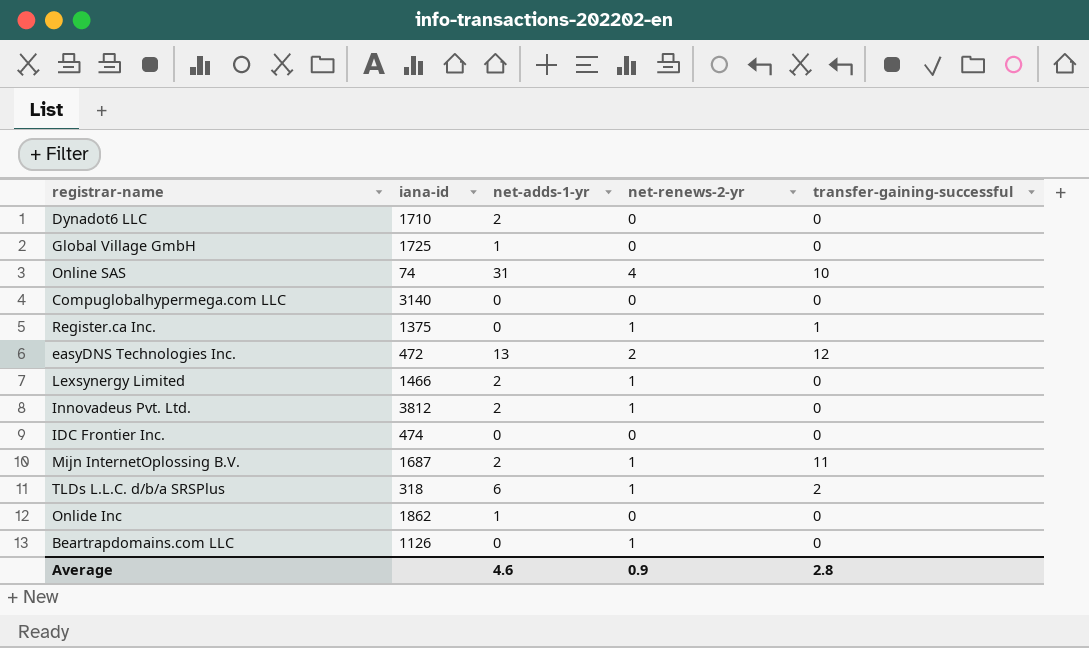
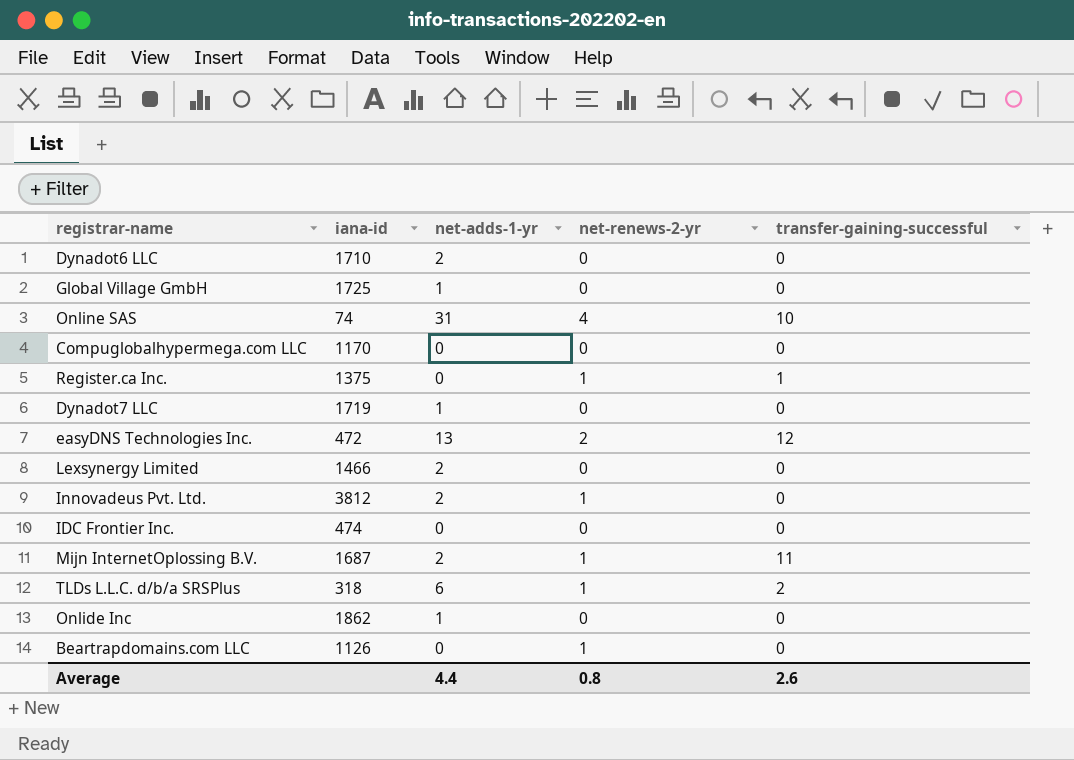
Compuglobalhypermega.com LLC | iana-id: 3140 -> 1170
row Dynadot7 LLC: none -> 1719 | 1 | 0 | 0
Lexsynergy Limited | net-renews-2-yr: 1 -> 0
Average | net-adds-1-yr: 4.6 -> 4.4
Average | net-renews-2-yr: 0.9 -> 0.8
Average | transfer-gaining-successful: 2.8 -> 2.6

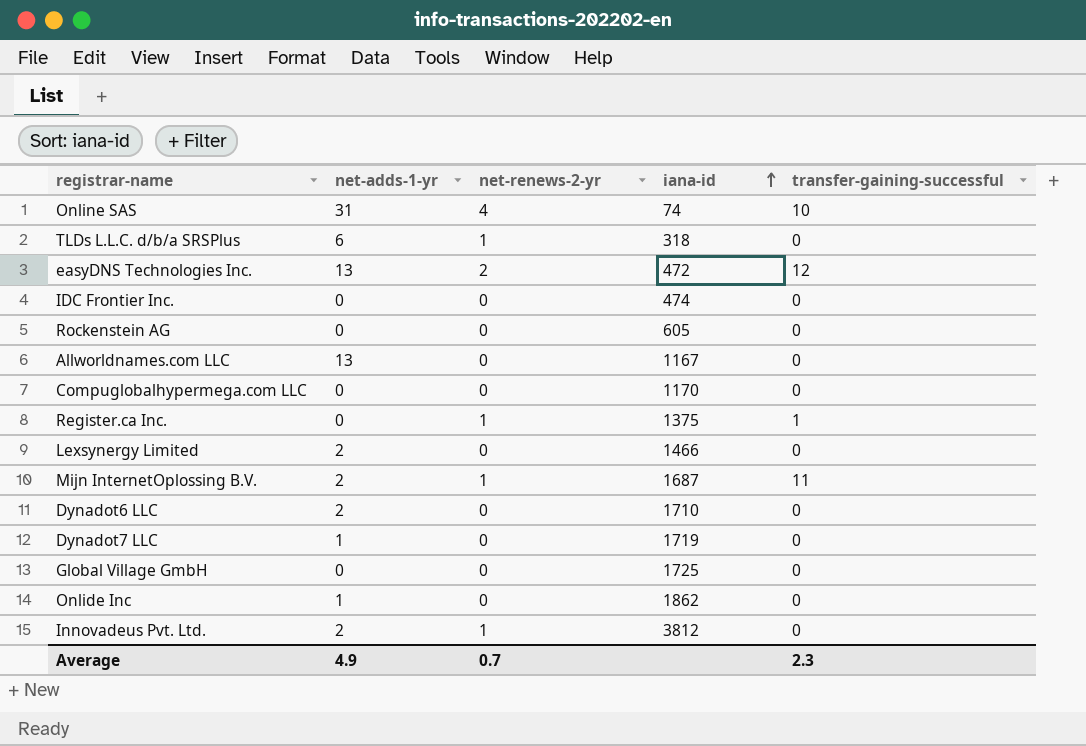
row order: none -> iana-id ascending
column iana-id | position: 2 -> 4
row Beartrapdomains.com LLC: 1126 | 0 | 1 | 0 -> none
TLDs L.L.C. d/b/a SRSPlus | transfer-gaining-successful: 2 -> 0
row Rockenstein AG: none -> 0 | 0 | 605 | 0
row Allworldnames.com LLC: none -> 13 | 0 | 1167 | 0
Global Village GmbH | net-adds-1-yr: 1 -> 0
Average | net-adds-1-yr: 4.4 -> 4.9
Average | net-renews-2-yr: 0.8 -> 0.7
Average | transfer-gaining-successful: 2.6 -> 2.3

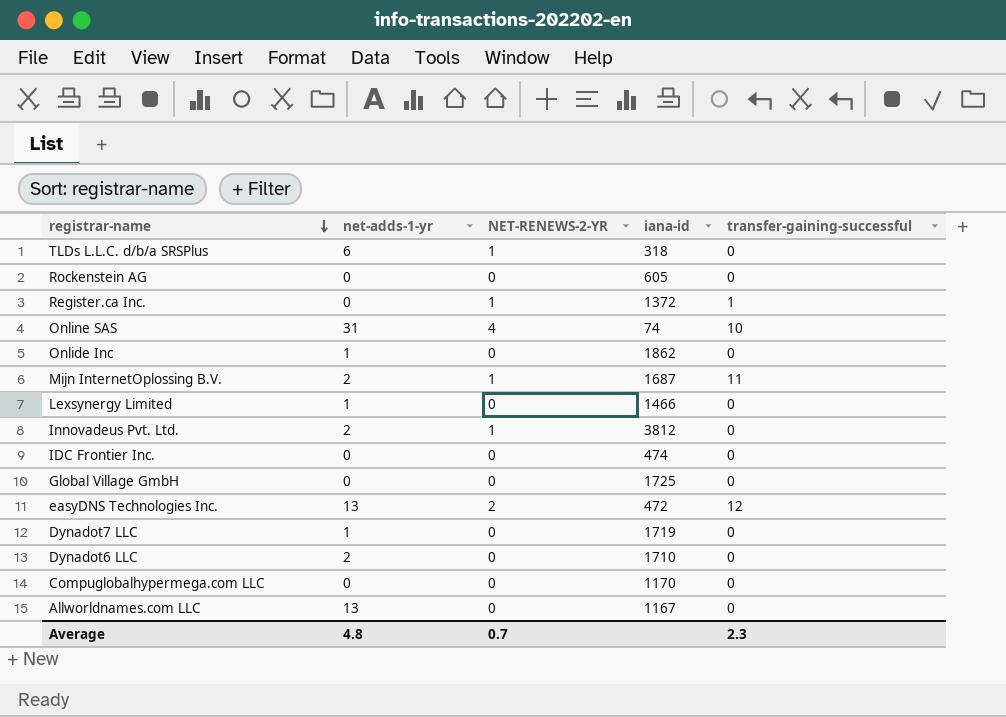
row order: iana-id ascending -> registrar-name descending
column name: net-renews-2-yr -> NET-RENEWS-2-YR
Register.ca Inc. | iana-id: 1375 -> 1372
Lexsynergy Limited | net-adds-1-yr: 2 -> 1
Average | net-adds-1-yr: 4.9 -> 4.8

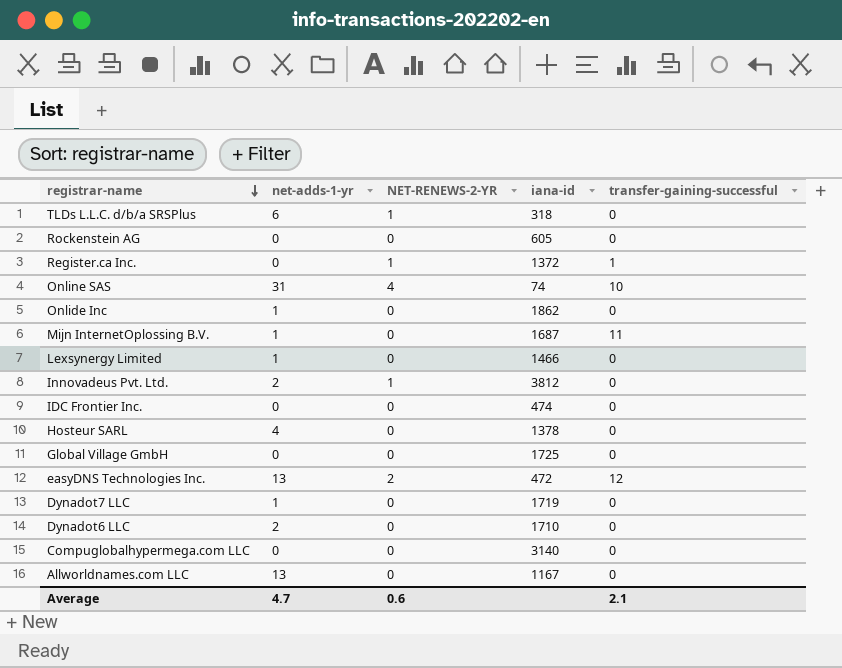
Mijn InternetOplossing B.V. | net-adds-1-yr: 2 -> 1
Mijn InternetOplossing B.V. | NET-RENEWS-2-YR: 1 -> 0
row Hosteur SARL: none -> 4 | 0 | 1378 | 0
Compuglobalhypermega.com LLC | iana-id: 1170 -> 3140
Average | net-adds-1-yr: 4.8 -> 4.7
Average | NET-RENEWS-2-YR: 0.7 -> 0.6
Average | transfer-gaining-successful: 2.3 -> 2.1

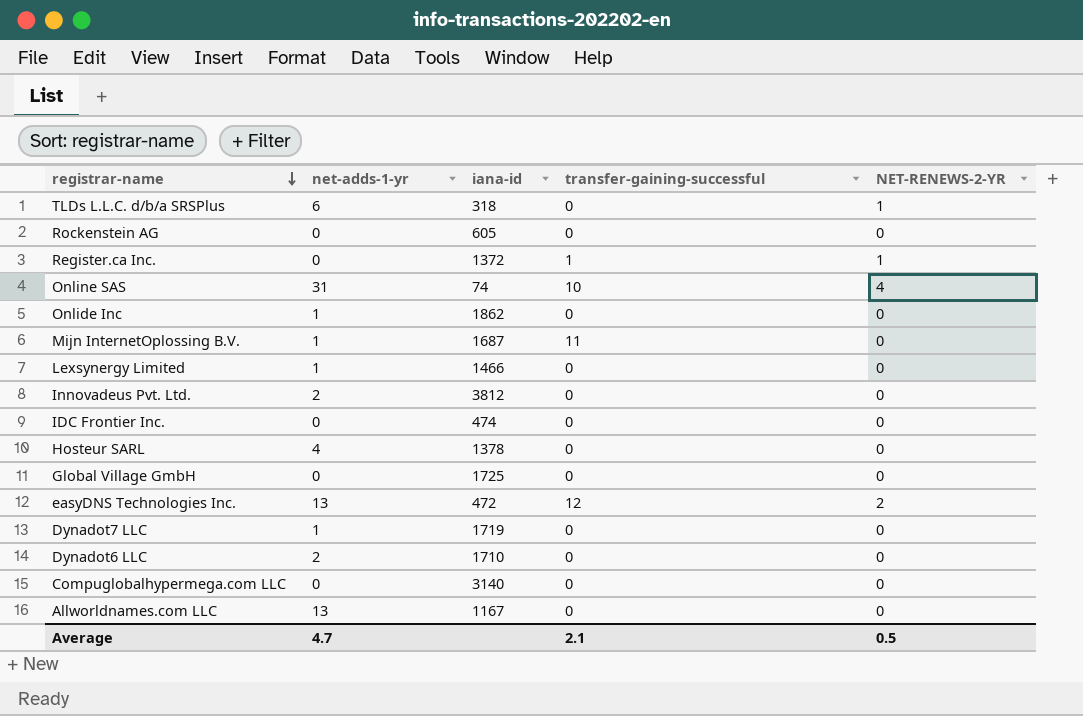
column NET-RENEWS-2-YR | position: 3 -> 5
Innovadeus Pvt. Ltd. | NET-RENEWS-2-YR: 1 -> 0
Average | NET-RENEWS-2-YR: 0.6 -> 0.5

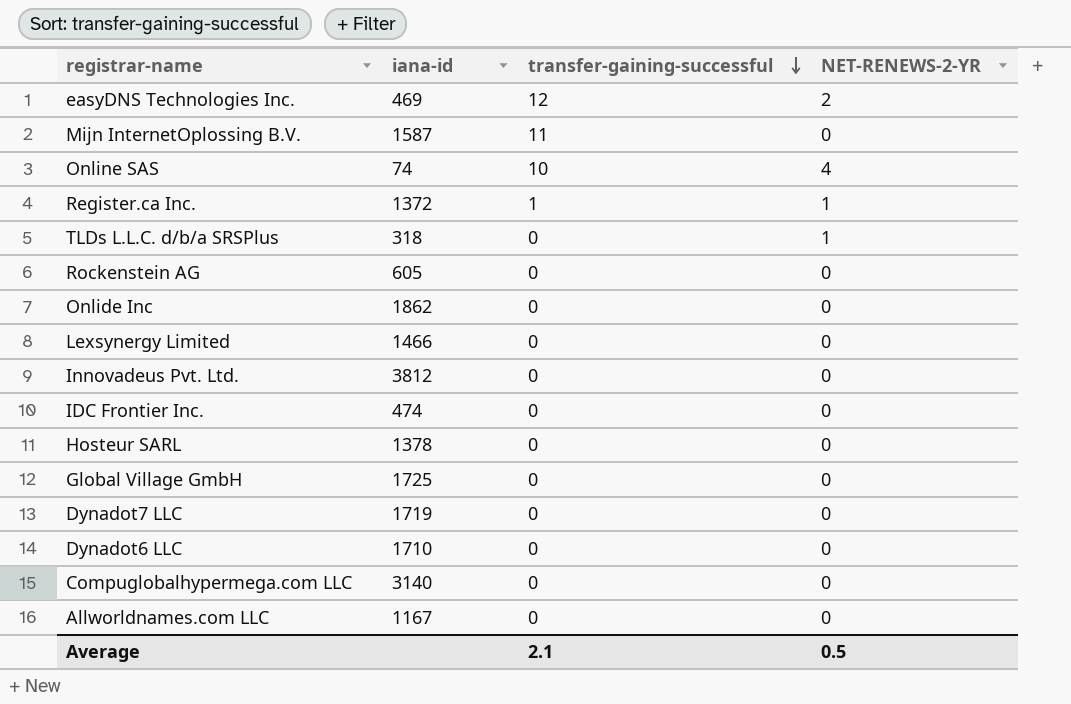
row order: registrar-name descending -> transfer-gaining-successful descending
column net-adds-1-yr | position: 2 -> none
easyDNS Technologies Inc. | iana-id: 472 -> 469
Mijn InternetOplossing B.V. | iana-id: 1687 -> 1587

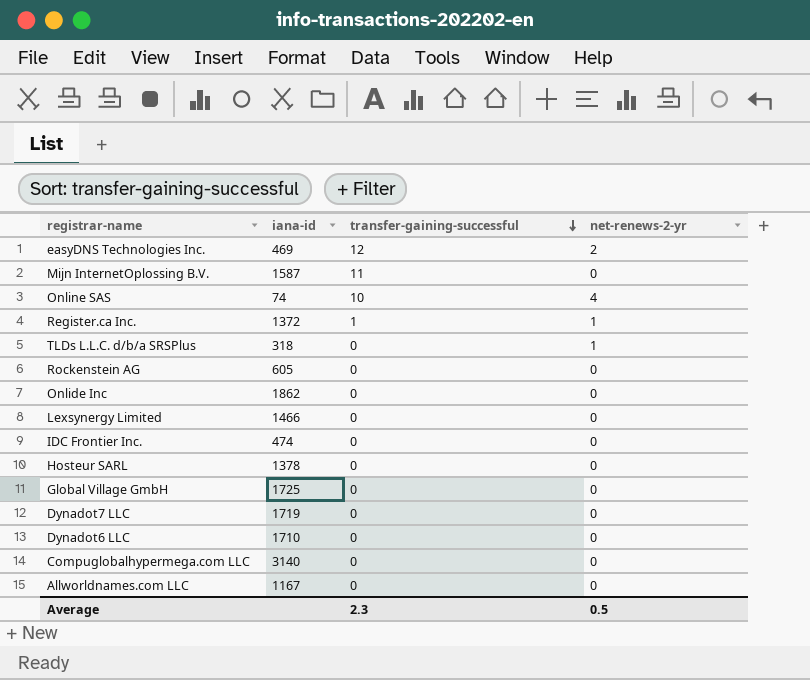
column name: NET-RENEWS-2-YR -> net-renews-2-yr
row Innovadeus Pvt. Ltd.: 3812 | 0 | 0 -> none
Average | transfer-gaining-successful: 2.1 -> 2.3

